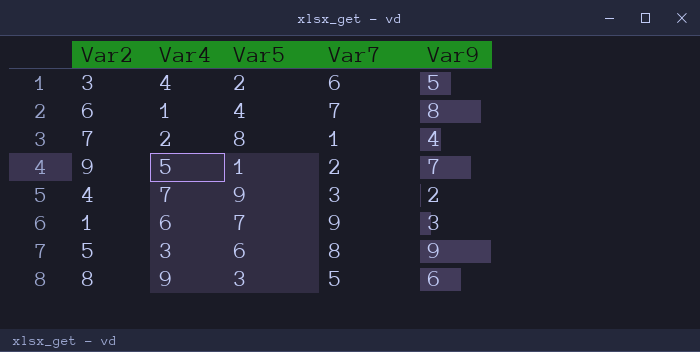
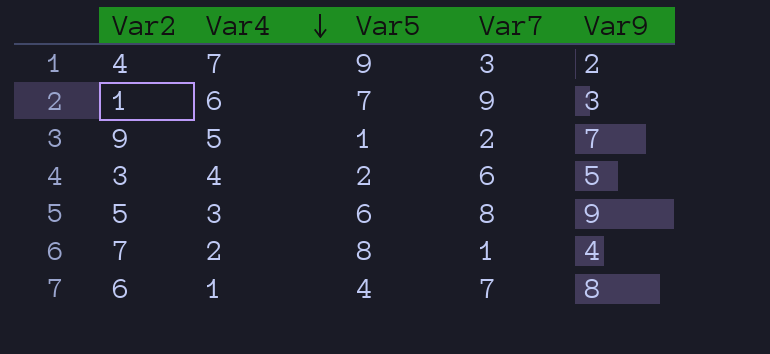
row order: none -> Var4 descending
row 8: 9 | 3 | 5 | 6 -> none

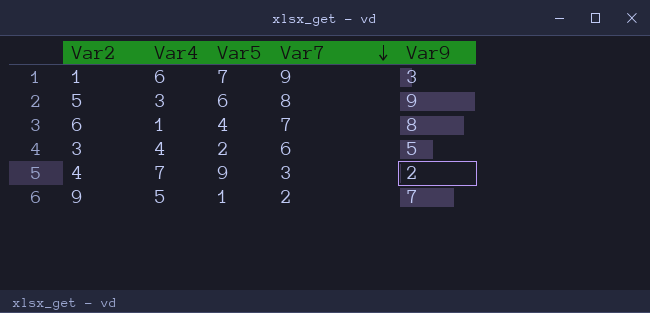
row order: Var4 descending -> Var7 descending
row 7: 2 | 8 | 1 | 4 -> none

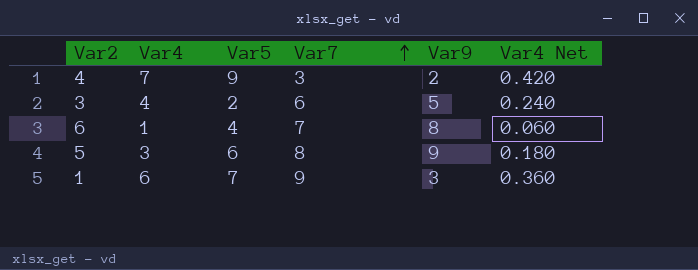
row order: Var7 descending -> Var7 ascending
column Var4 Net | formula: none -> [Var4] * 0.06
row 9: 5 | 1 | 2 | 7 -> none

